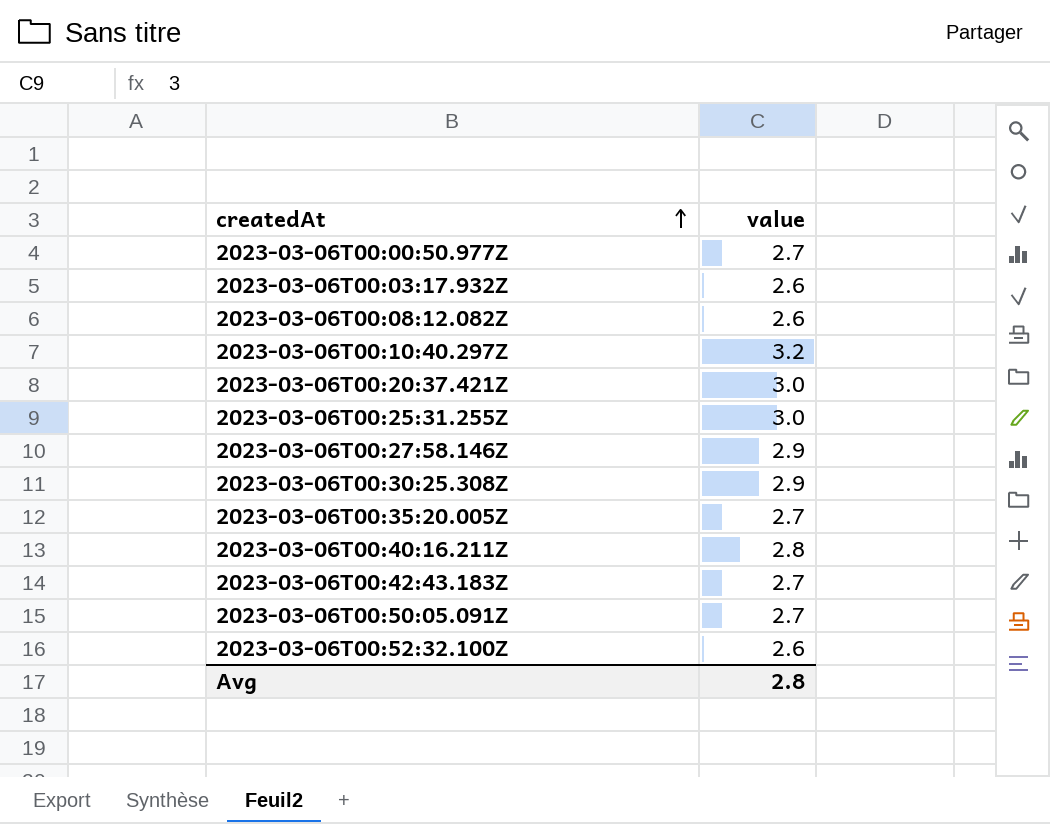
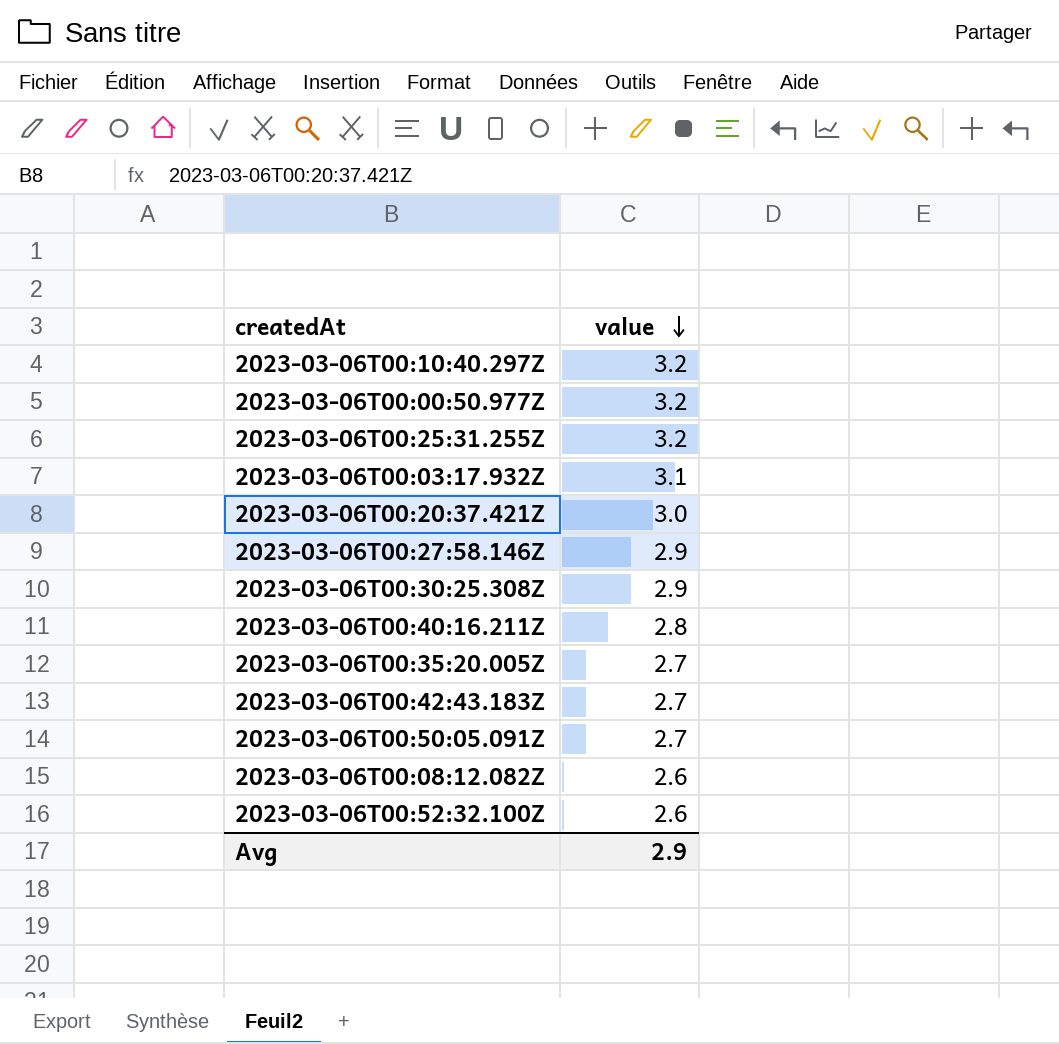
row order: createdAt ascending -> value descending
2023-03-06T00:00:50.977Z | value: 2.7 -> 3.2
2023-03-06T00:25:31.255Z | value: 3.0 -> 3.2
2023-03-06T00:03:17.932Z | value: 2.6 -> 3.1
Avg | value: 2.8 -> 2.9

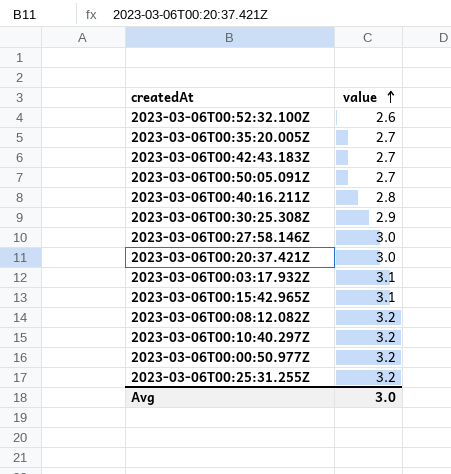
row order: value descending -> value ascending
2023-03-06T00:27:58.146Z | value: 2.9 -> 3.0
row 2023-03-06T00:15:42.965Z: none -> 3.1
2023-03-06T00:08:12.082Z | value: 2.6 -> 3.2
Avg | value: 2.9 -> 3.0

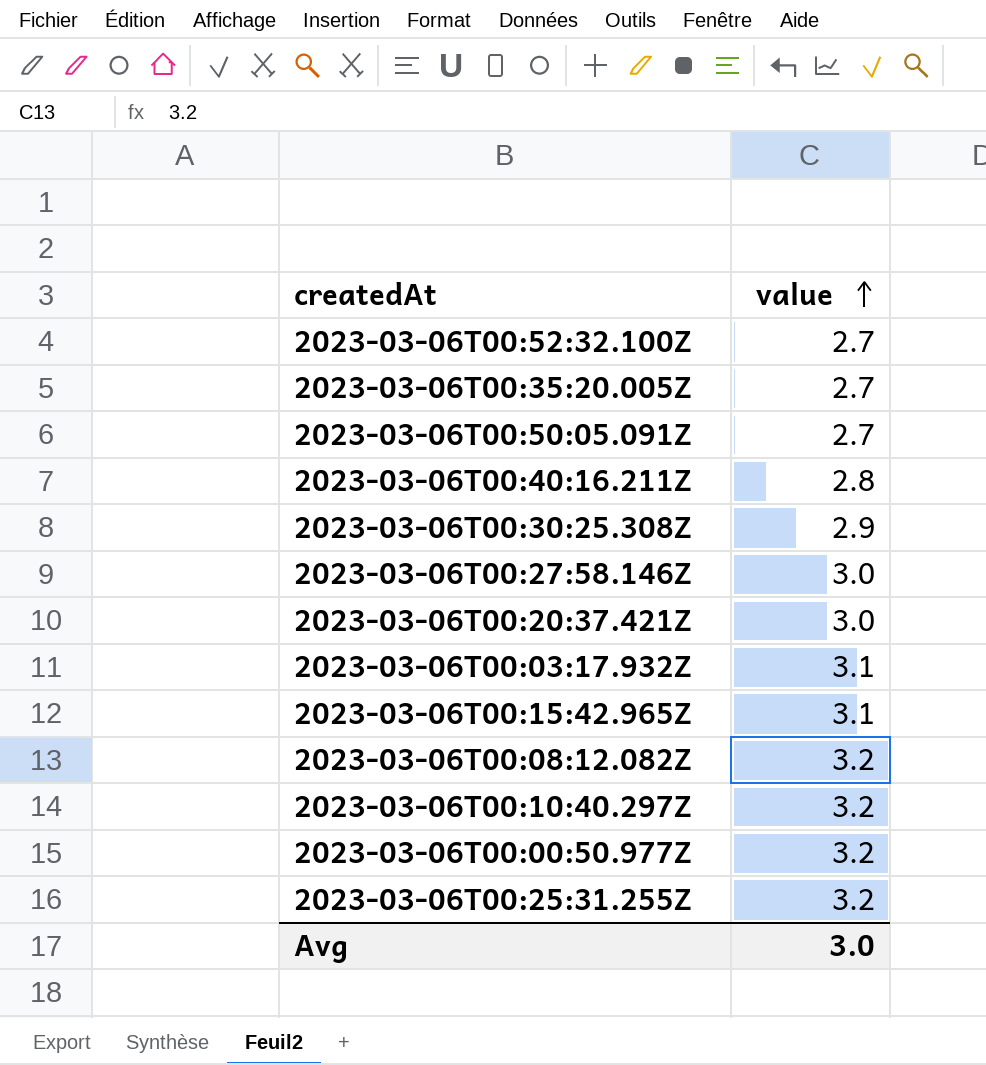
row 2023-03-06T00:42:43.183Z: 2.7 -> none
2023-03-06T00:52:32.100Z | value: 2.6 -> 2.7

